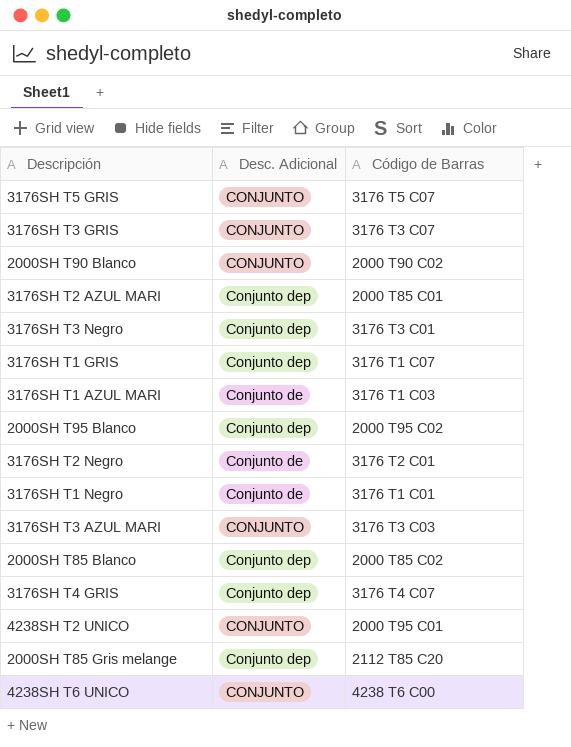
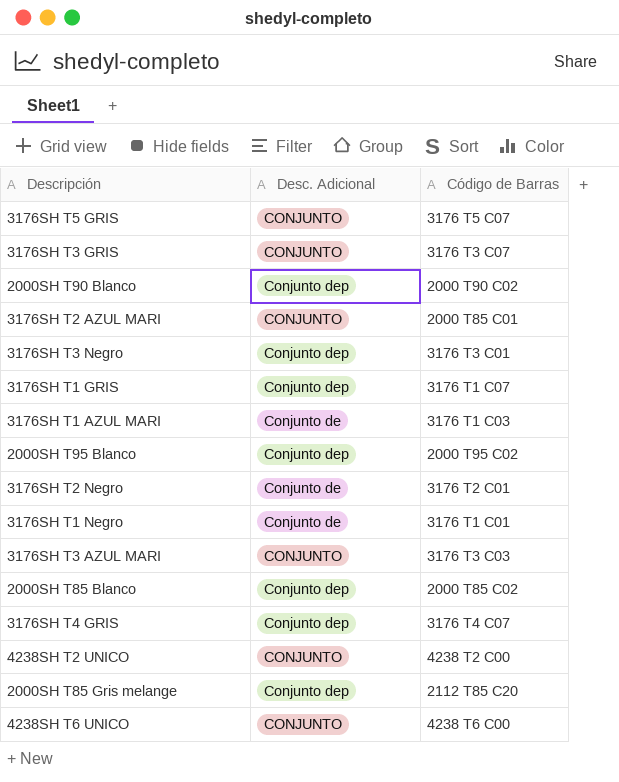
2000SH T90 Blanco | Desc. Adicional: CONJUNTO -> Conjunto dep
3176SH T2 AZUL MARI | Desc. Adicional: Conjunto dep -> CONJUNTO
4238SH T2 UNICO | Código de Barras: 2000 T95 C01 -> 4238 T2 C00

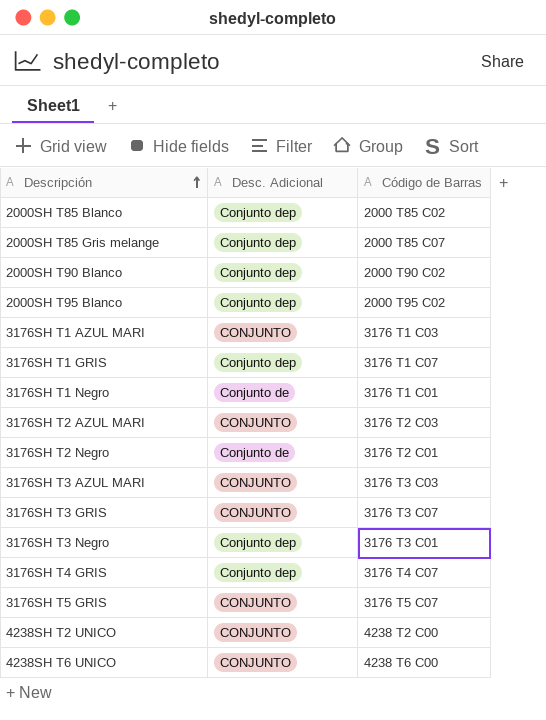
row order: none -> Descripción ascending
2000SH T85 Gris melange | Código de Barras: 2112 T85 C20 -> 2000 T85 C07
3176SH T1 AZUL MARI | Desc. Adicional: Conjunto de -> CONJUNTO
3176SH T2 AZUL MARI | Código de Barras: 2000 T85 C01 -> 3176 T2 C03

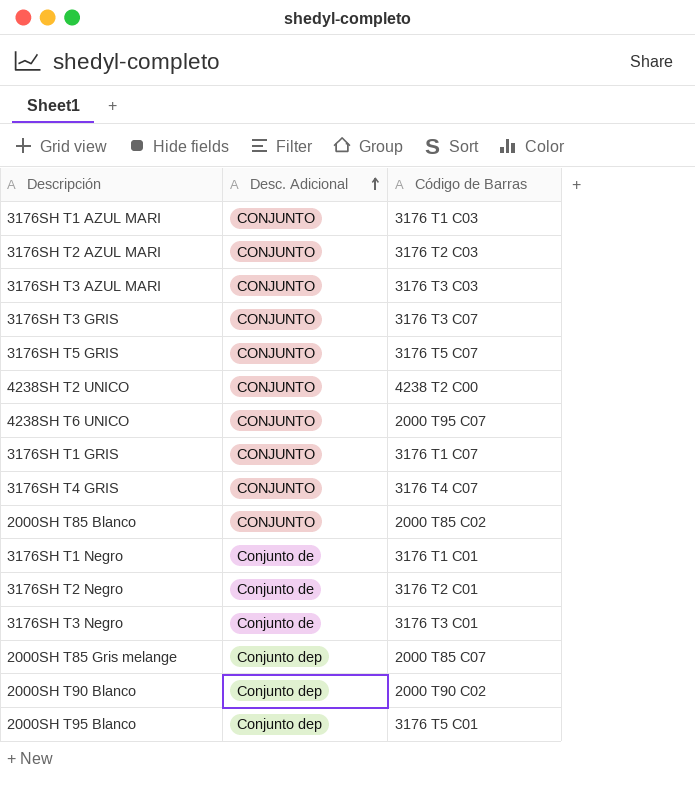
row order: Descripción ascending -> Desc. Adicional ascending
4238SH T6 UNICO | Código de Barras: 4238 T6 C00 -> 2000 T95 C07
3176SH T1 GRIS | Desc. Adicional: Conjunto dep -> CONJUNTO
3176SH T4 GRIS | Desc. Adicional: Conjunto dep -> CONJUNTO
2000SH T85 Blanco | Desc. Adicional: Conjunto dep -> CONJUNTO
3176SH T3 Negro | Desc. Adicional: Conjunto dep -> Conjunto de
2000SH T95 Blanco | Código de Barras: 2000 T95 C02 -> 3176 T5 C01

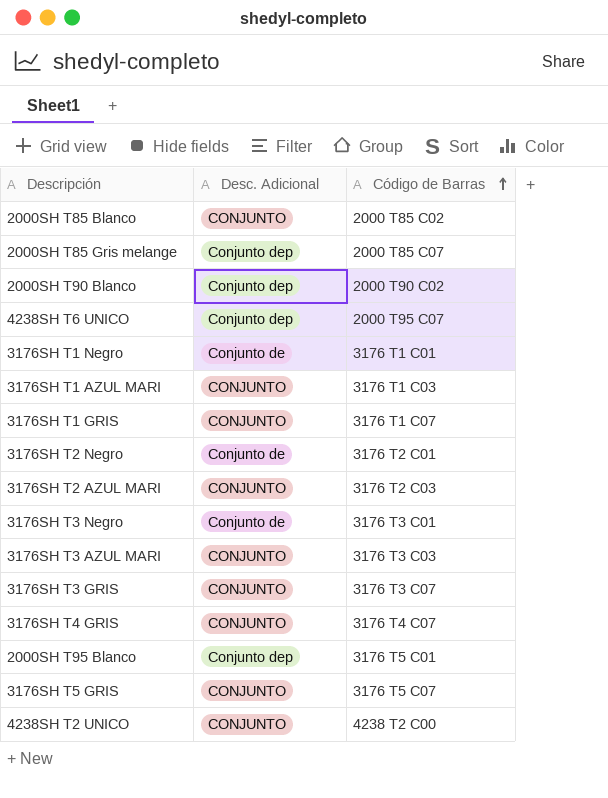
row order: Desc. Adicional ascending -> Código de Barras ascending
4238SH T6 UNICO | Desc. Adicional: CONJUNTO -> Conjunto dep

